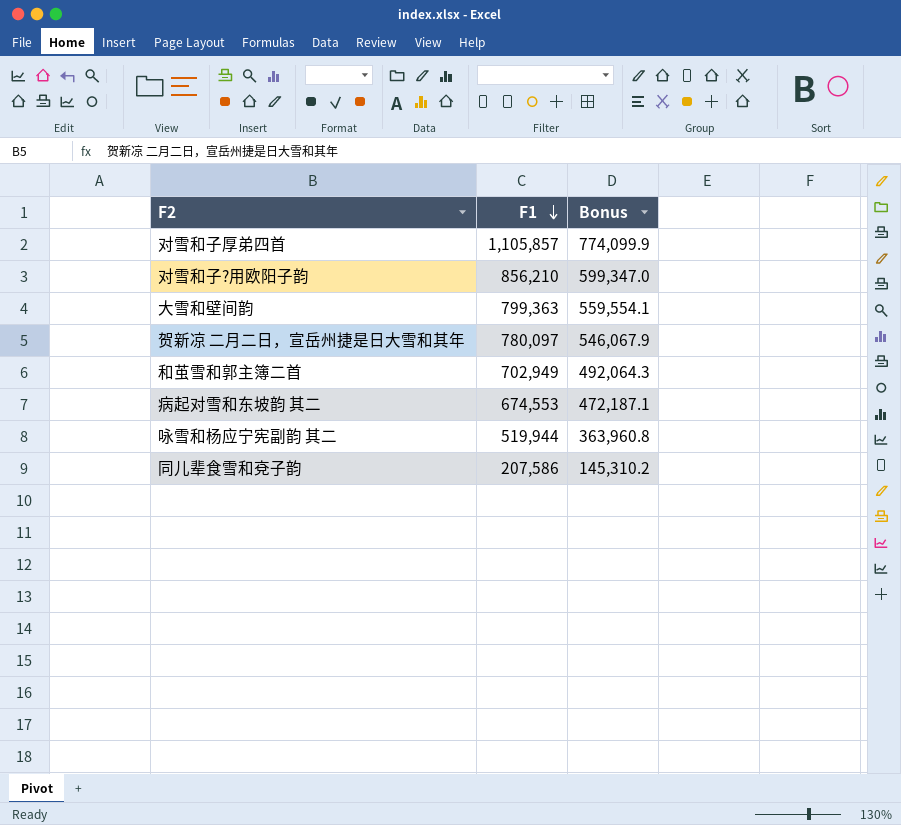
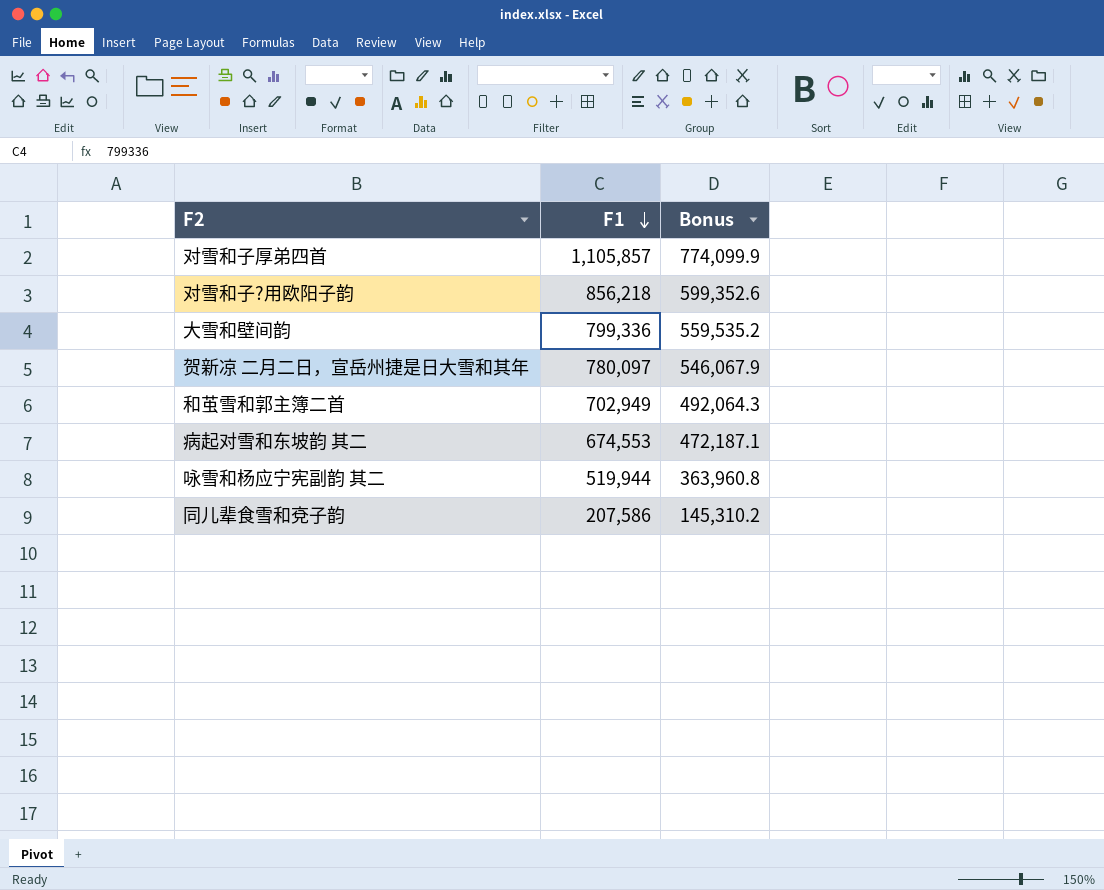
对雪和子?用欧阳子韵 | F1: 856,210 -> 856,218
对雪和子?用欧阳子韵 | Bonus: 599,347.0 -> 599,352.6
大雪和壁间韵 | F1: 799,363 -> 799,336
大雪和壁间韵 | Bonus: 559,554.1 -> 559,535.2

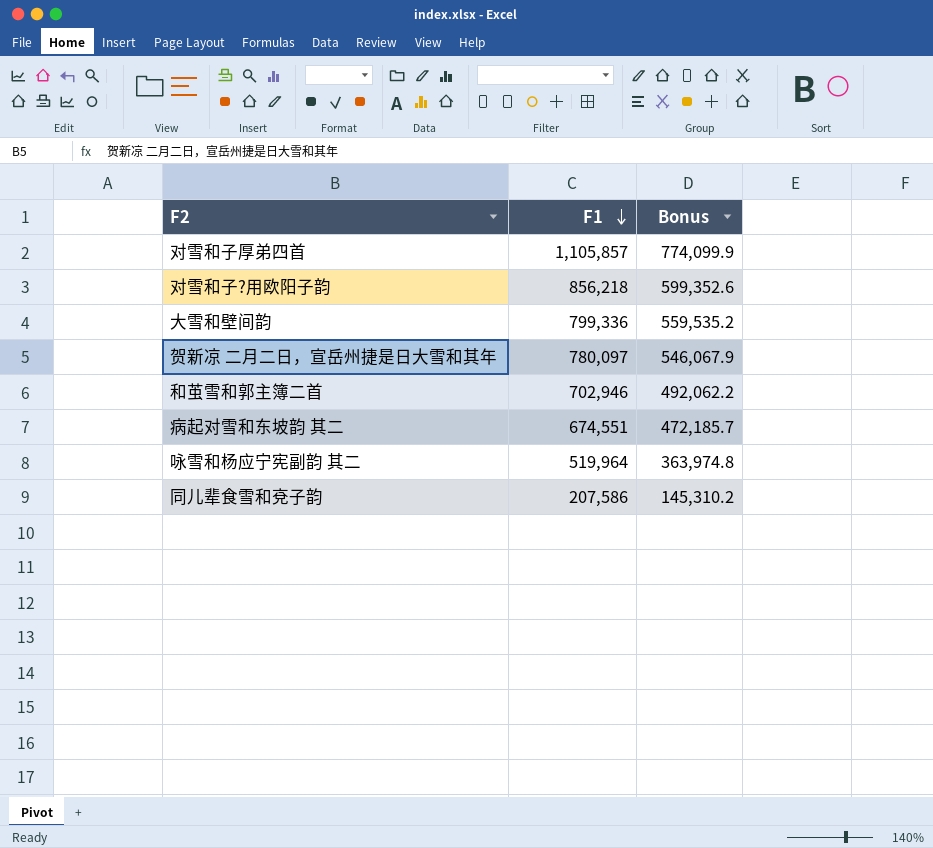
和茧雪和郭主簿二首 | F1: 702,949 -> 702,946
和茧雪和郭主簿二首 | Bonus: 492,064.3 -> 492,062.2
病起对雪和东坡韵 其二 | F1: 674,553 -> 674,551
病起对雪和东坡韵 其二 | Bonus: 472,187.1 -> 472,185.7
咏雪和杨应宁宪副韵 其二 | F1: 519,944 -> 519,964
咏雪和杨应宁宪副韵 其二 | Bonus: 363,960.8 -> 363,974.8

